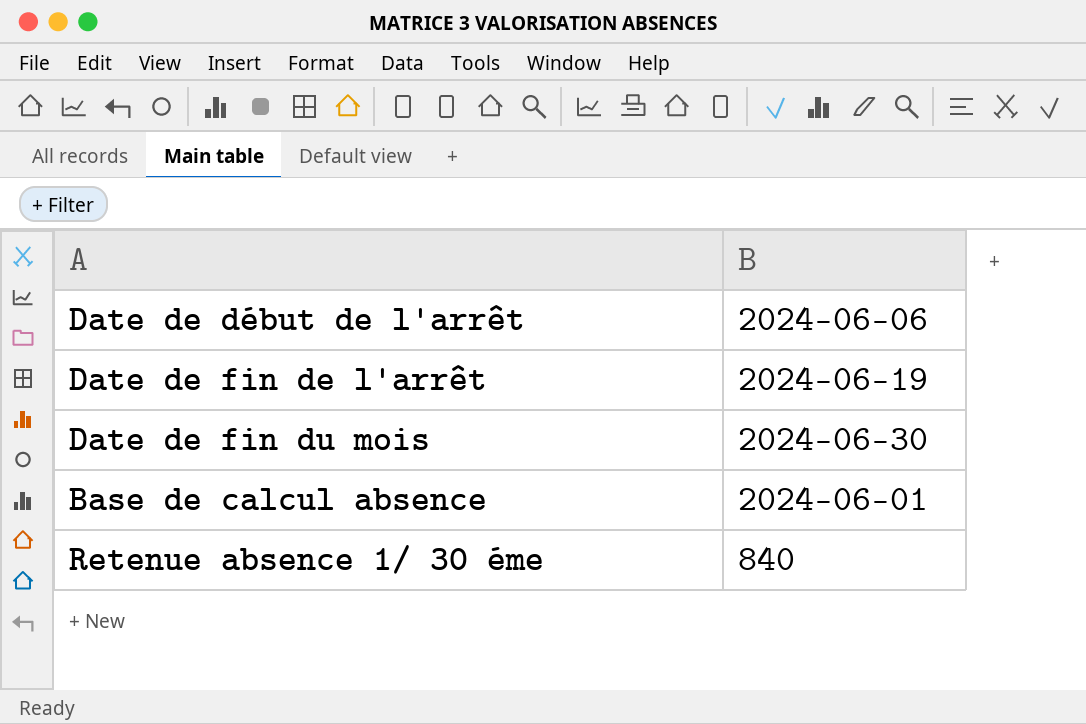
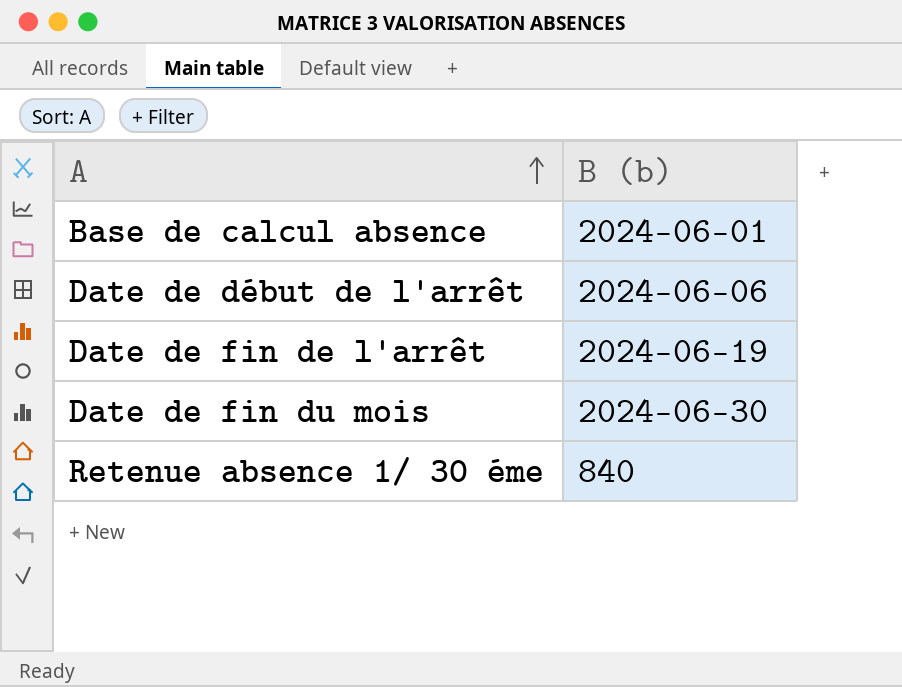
row order: none -> A ascending
column name: B -> B (b)

